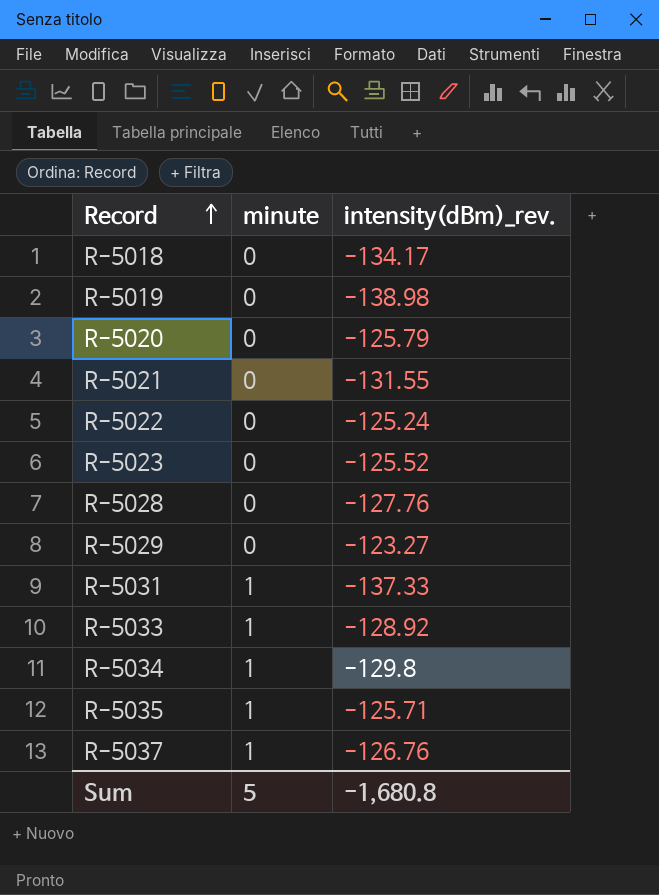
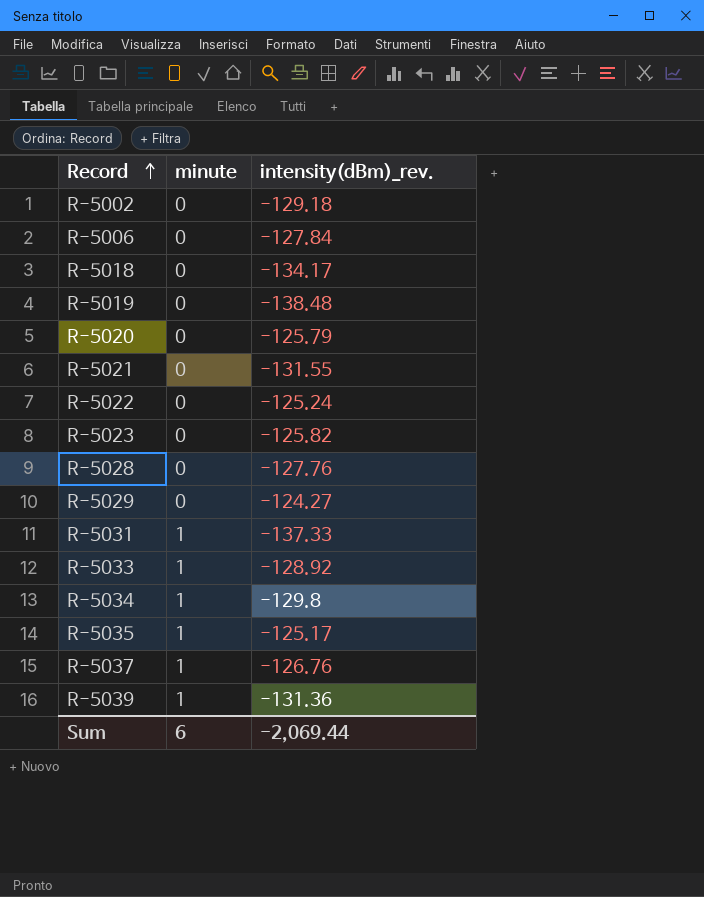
row R-5002: none -> 0 | -129.18
row R-5006: none -> 0 | -127.84
R-5019 | intensity(dBm)_rev.: -138.98 -> -138.48
R-5023 | intensity(dBm)_rev.: -125.52 -> -125.82
R-5029 | intensity(dBm)_rev.: -123.27 -> -124.27
R-5035 | intensity(dBm)_rev.: -125.71 -> -125.17
row R-5039: none -> 1 | -131.36
Sum | minute: 5 -> 6
Sum | intensity(dBm)_rev.: -1,680.8 -> -2,069.44

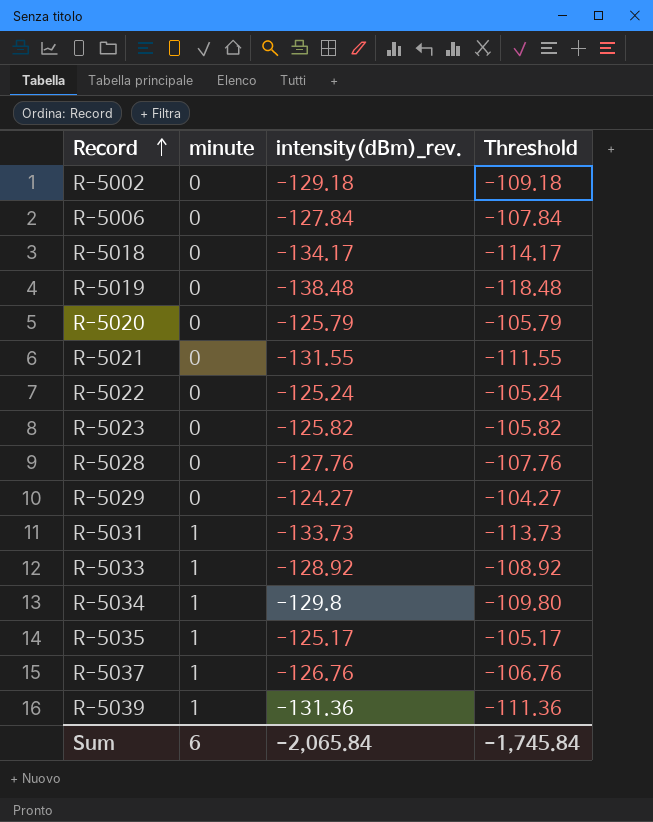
column Threshold | formula: none -> [intensity(dBm)_rev.] + 20
R-5031 | intensity(dBm)_rev.: -137.33 -> -133.73
Sum | intensity(dBm)_rev.: -2,069.44 -> -2,065.84

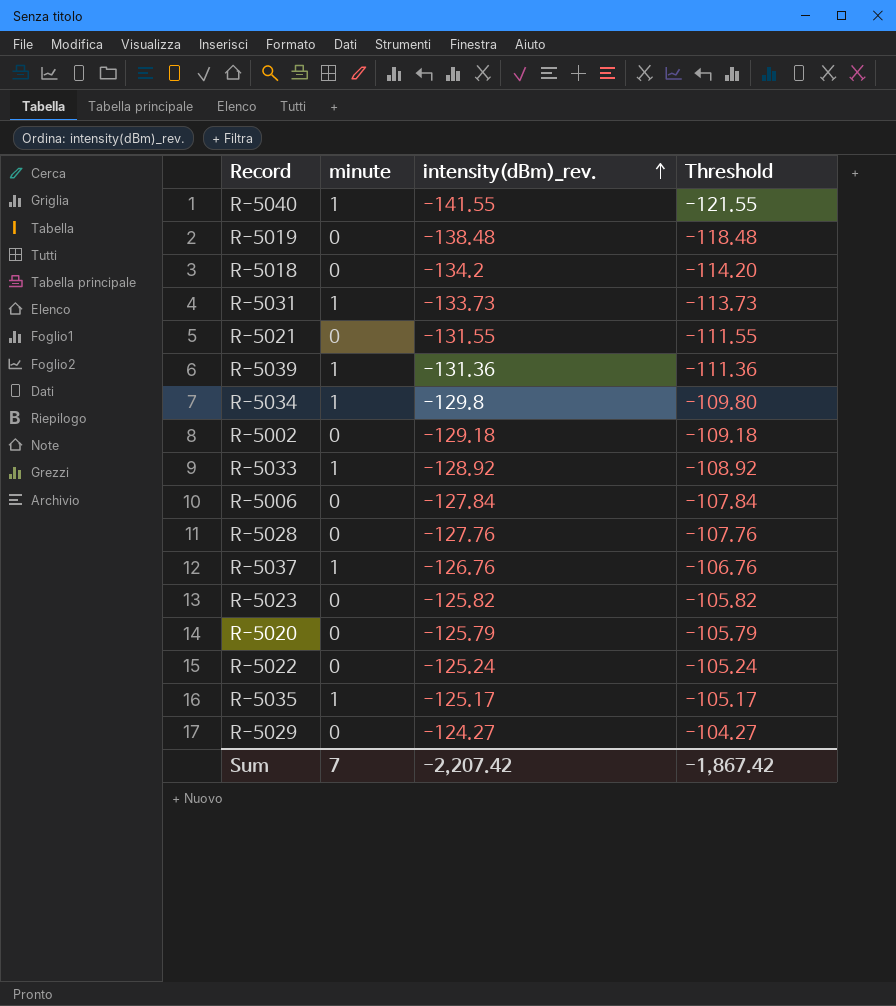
row order: Record ascending -> intensity(dBm)_rev. ascending
row R-5040: none -> 1 | -141.55 | -121.55
R-5018 | intensity(dBm)_rev.: -134.17 -> -134.2
R-5018 | Threshold: -114.17 -> -114.20
Sum | minute: 6 -> 7
Sum | intensity(dBm)_rev.: -2,065.84 -> -2,207.42
Sum | Threshold: -1,745.84 -> -1,867.42

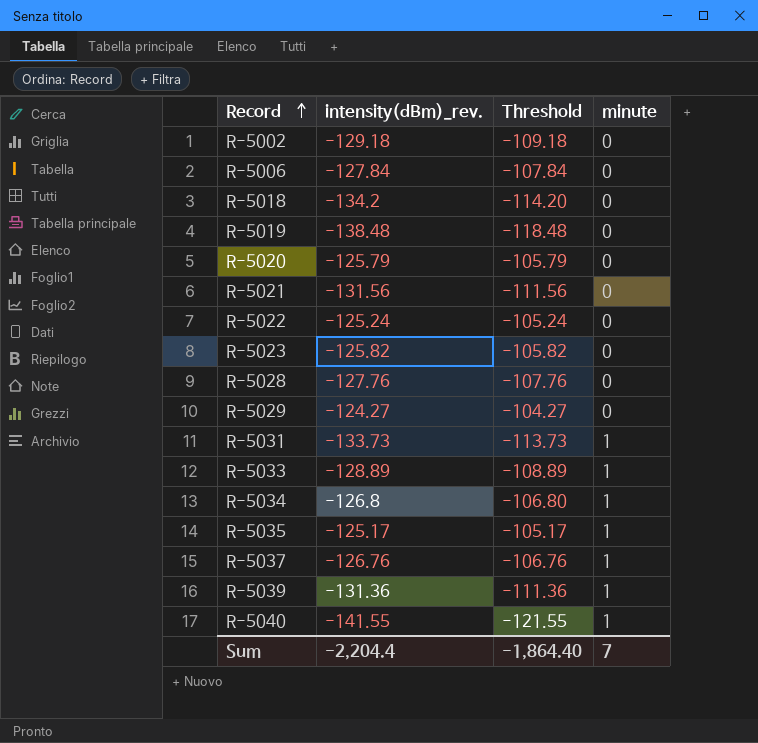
row order: intensity(dBm)_rev. ascending -> Record ascending
column minute | position: 2 -> 4
R-5021 | intensity(dBm)_rev.: -131.55 -> -131.56
R-5021 | Threshold: -111.55 -> -111.56
R-5033 | intensity(dBm)_rev.: -128.92 -> -128.89
R-5033 | Threshold: -108.92 -> -108.89
R-5034 | intensity(dBm)_rev.: -129.8 -> -126.8
R-5034 | Threshold: -109.80 -> -106.80
Sum | intensity(dBm)_rev.: -2,207.42 -> -2,204.4
Sum | Threshold: -1,867.42 -> -1,864.40

